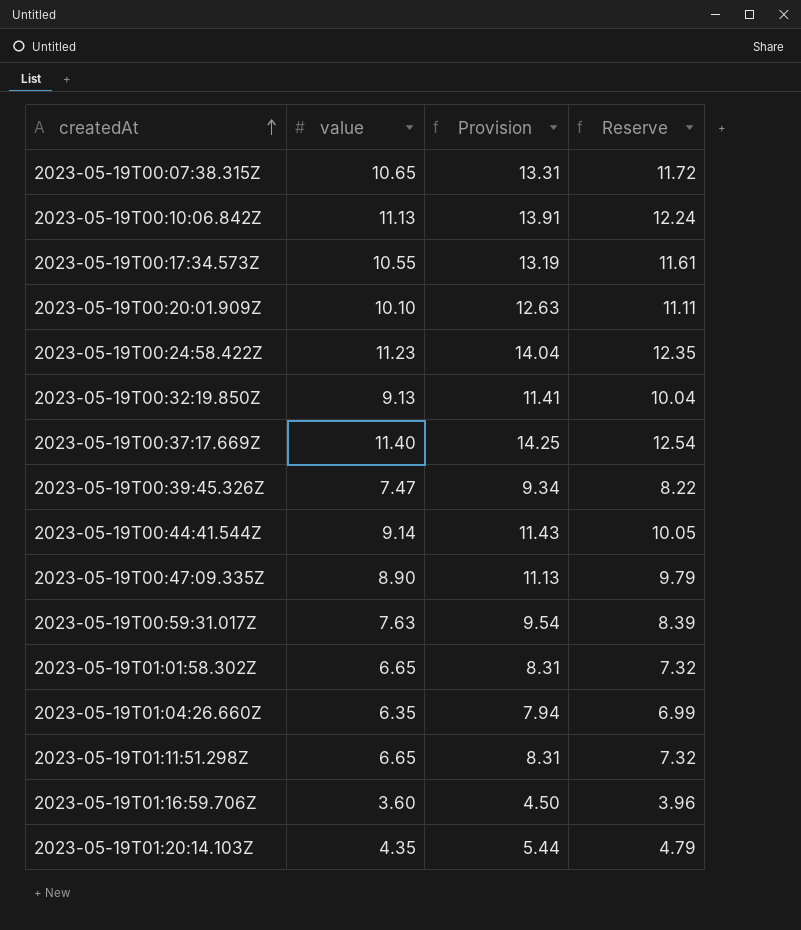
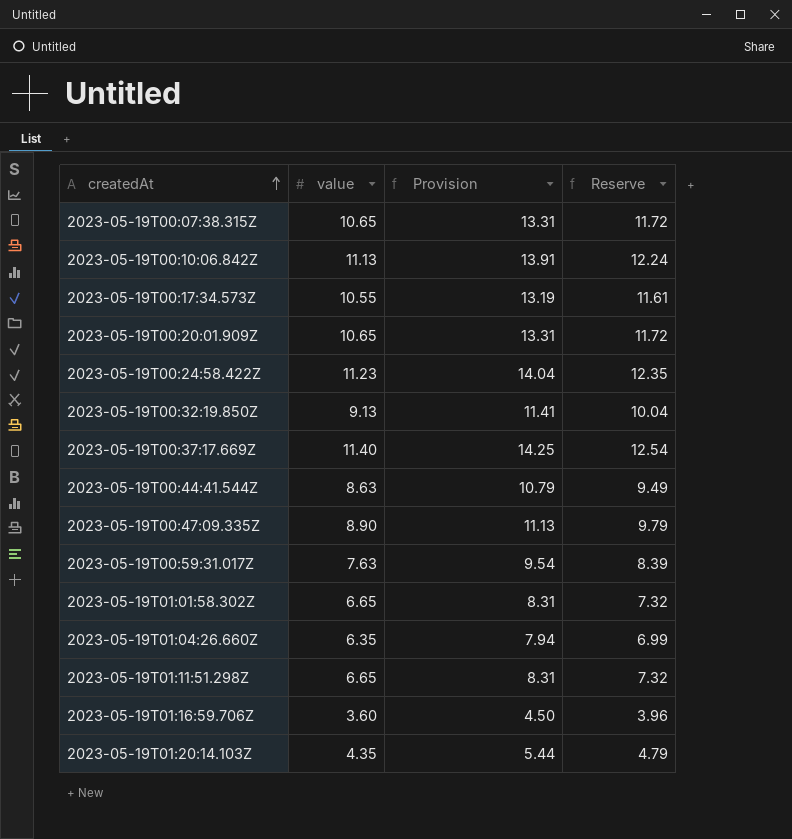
row 2023-05-19T00:39:45.326Z: 7.47 | 9.34 | 8.22 -> none
2023-05-19T00:20:01.909Z | value: 10.10 -> 10.65
2023-05-19T00:20:01.909Z | Provision: 12.63 -> 13.31
2023-05-19T00:20:01.909Z | Reserve: 11.11 -> 11.72
2023-05-19T00:44:41.544Z | value: 9.14 -> 8.63
2023-05-19T00:44:41.544Z | Provision: 11.43 -> 10.79
2023-05-19T00:44:41.544Z | Reserve: 10.05 -> 9.49

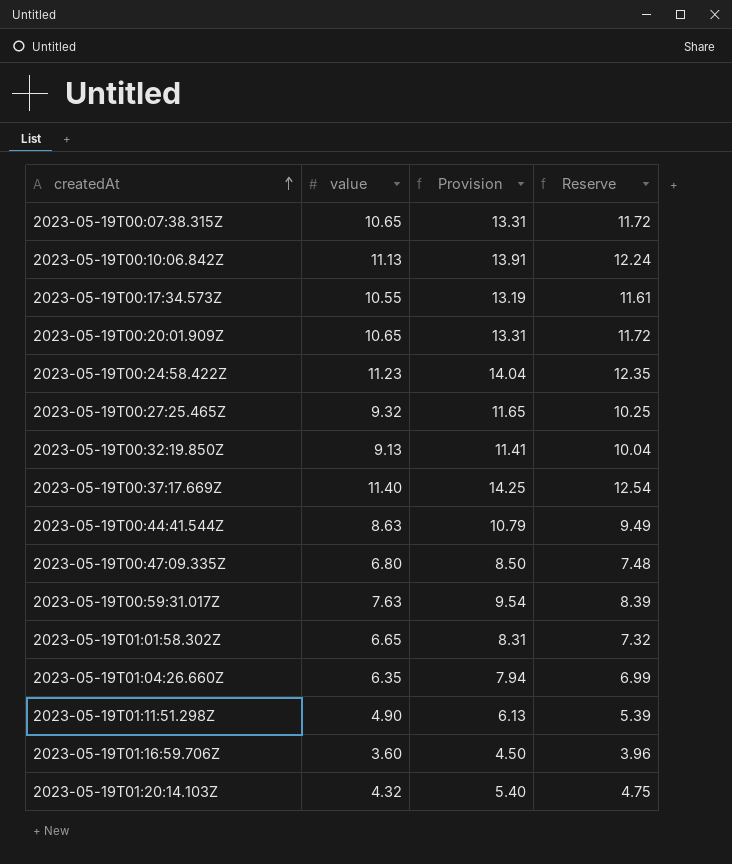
row 2023-05-19T00:27:25.465Z: none -> 9.32 | 11.65 | 10.25
2023-05-19T00:47:09.335Z | value: 8.90 -> 6.80
2023-05-19T00:47:09.335Z | Provision: 11.13 -> 8.50
2023-05-19T00:47:09.335Z | Reserve: 9.79 -> 7.48
2023-05-19T01:11:51.298Z | value: 6.65 -> 4.90
2023-05-19T01:11:51.298Z | Provision: 8.31 -> 6.13
2023-05-19T01:11:51.298Z | Reserve: 7.32 -> 5.39
2023-05-19T01:20:14.103Z | value: 4.35 -> 4.32
2023-05-19T01:20:14.103Z | Provision: 5.44 -> 5.40
2023-05-19T01:20:14.103Z | Reserve: 4.79 -> 4.75

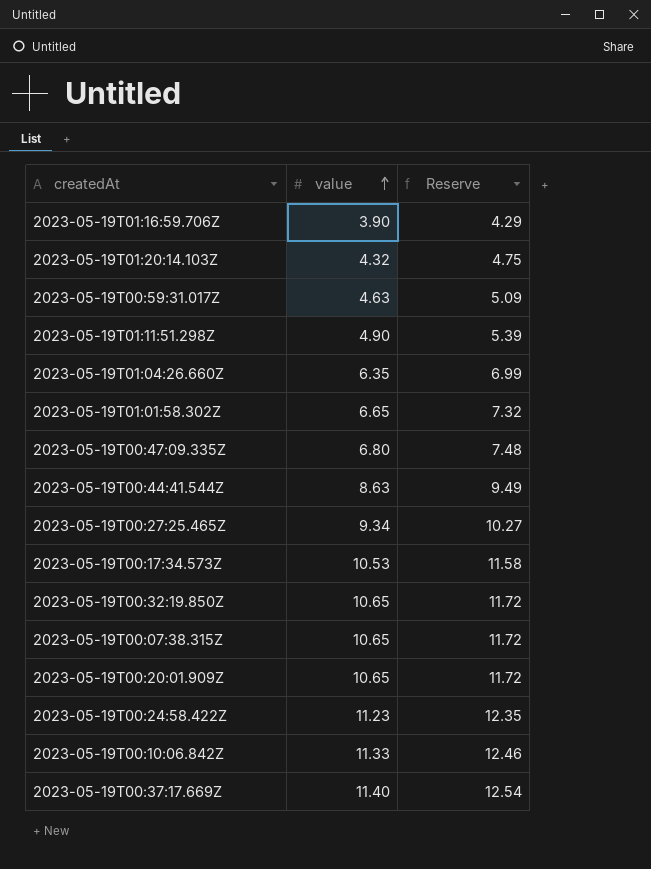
row order: createdAt ascending -> value ascending
column Provision | formula: [value] * 1.25 -> none
2023-05-19T01:16:59.706Z | value: 3.60 -> 3.90
2023-05-19T01:16:59.706Z | Reserve: 3.96 -> 4.29
2023-05-19T00:59:31.017Z | value: 7.63 -> 4.63
2023-05-19T00:59:31.017Z | Reserve: 8.39 -> 5.09
2023-05-19T00:27:25.465Z | value: 9.32 -> 9.34
2023-05-19T00:27:25.465Z | Reserve: 10.25 -> 10.27
2023-05-19T00:17:34.573Z | value: 10.55 -> 10.53
2023-05-19T00:17:34.573Z | Reserve: 11.61 -> 11.58
2023-05-19T00:32:19.850Z | value: 9.13 -> 10.65
2023-05-19T00:32:19.850Z | Reserve: 10.04 -> 11.72
2023-05-19T00:10:06.842Z | value: 11.13 -> 11.33
2023-05-19T00:10:06.842Z | Reserve: 12.24 -> 12.46

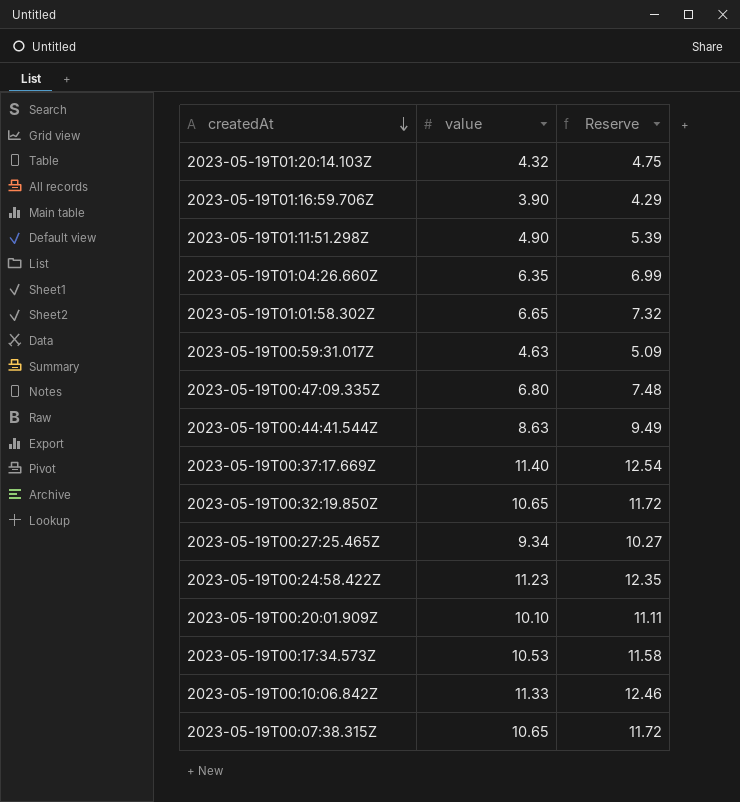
row order: value ascending -> createdAt descending
2023-05-19T00:20:01.909Z | value: 10.65 -> 10.10
2023-05-19T00:20:01.909Z | Reserve: 11.72 -> 11.11

